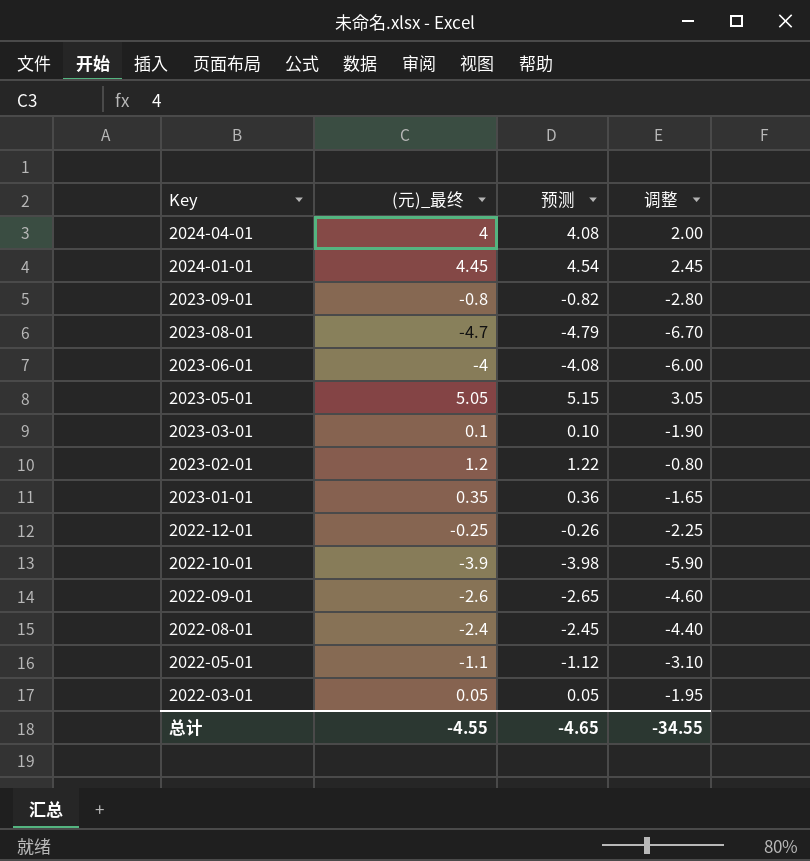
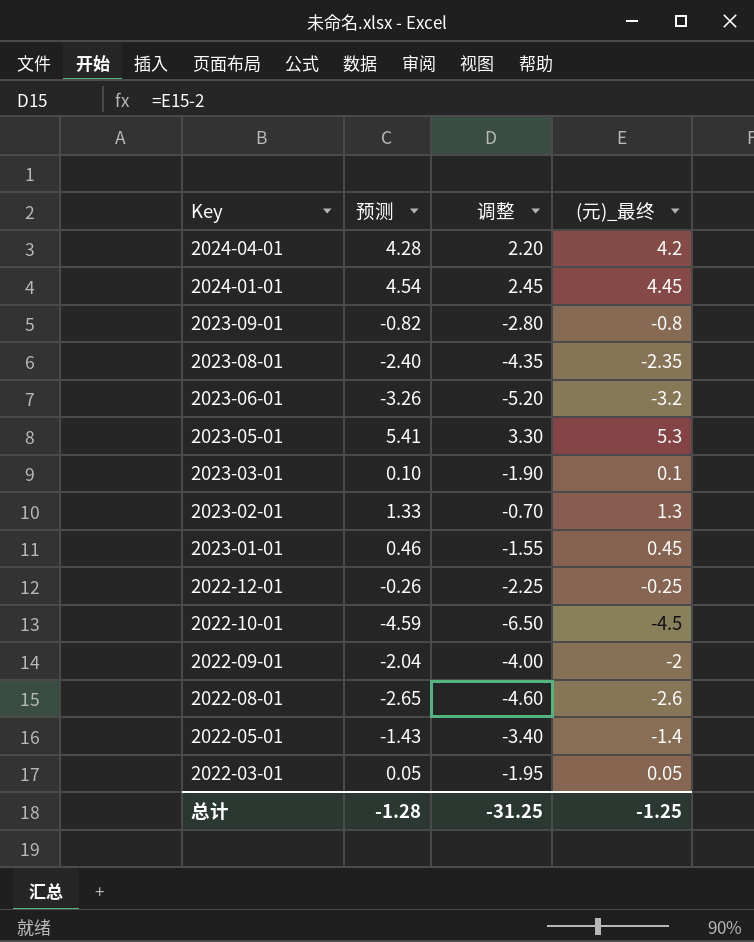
column (元)_最终 | position: 2 -> 4
2024-04-01 | 预测: 4.08 -> 4.28
2024-04-01 | 调整: 2.00 -> 2.20
2024-04-01 | (元)_最终: 4 -> 4.2
2023-08-01 | 预测: -4.79 -> -2.40
2023-08-01 | 调整: -6.70 -> -4.35
2023-08-01 | (元)_最终: -4.7 -> -2.35
2023-06-01 | 预测: -4.08 -> -3.26
2023-06-01 | 调整: -6.00 -> -5.20
2023-06-01 | (元)_最终: -4 -> -3.2
2023-05-01 | 预测: 5.15 -> 5.41
2023-05-01 | 调整: 3.05 -> 3.30
2023-05-01 | (元)_最终: 5.05 -> 5.3
2023-02-01 | 预测: 1.22 -> 1.33
2023-02-01 | 调整: -0.80 -> -0.70
2023-02-01 | (元)_最终: 1.2 -> 1.3
2023-01-01 | 预测: 0.36 -> 0.46
2023-01-01 | 调整: -1.65 -> -1.55
2023-01-01 | (元)_最终: 0.35 -> 0.45
2022-10-01 | 预测: -3.98 -> -4.59
2022-10-01 | 调整: -5.90 -> -6.50
2022-10-01 | (元)_最终: -3.9 -> -4.5
2022-09-01 | 预测: -2.65 -> -2.04
2022-09-01 | 调整: -4.60 -> -4.00
2022-09-01 | (元)_最终: -2.6 -> -2
2022-08-01 | 预测: -2.45 -> -2.65
2022-08-01 | 调整: -4.40 -> -4.60
2022-08-01 | (元)_最终: -2.4 -> -2.6
2022-05-01 | 预测: -1.12 -> -1.43
2022-05-01 | 调整: -3.10 -> -3.40
2022-05-01 | (元)_最终: -1.1 -> -1.4
总计 | 预测: -4.65 -> -1.28
总计 | 调整: -34.55 -> -31.25
总计 | (元)_最终: -4.55 -> -1.25

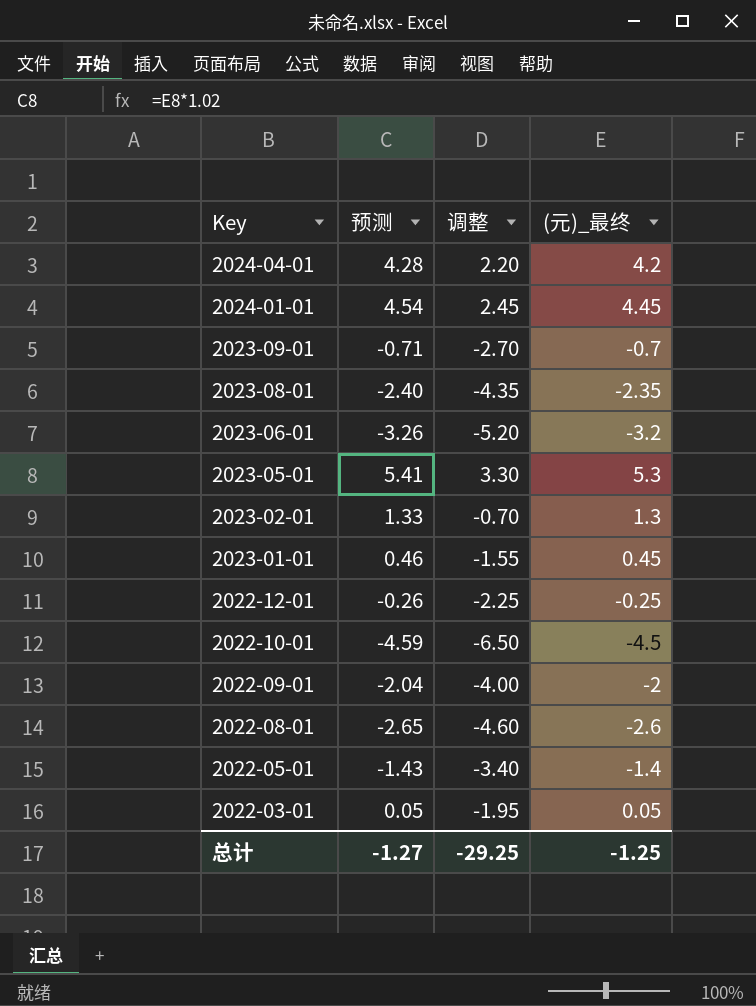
row 2023-03-01: 0.10 | -1.90 | 0.1 -> none
2023-09-01 | 预测: -0.82 -> -0.71
2023-09-01 | 调整: -2.80 -> -2.70
2023-09-01 | (元)_最终: -0.8 -> -0.7
总计 | 预测: -1.28 -> -1.27
总计 | 调整: -31.25 -> -29.25

